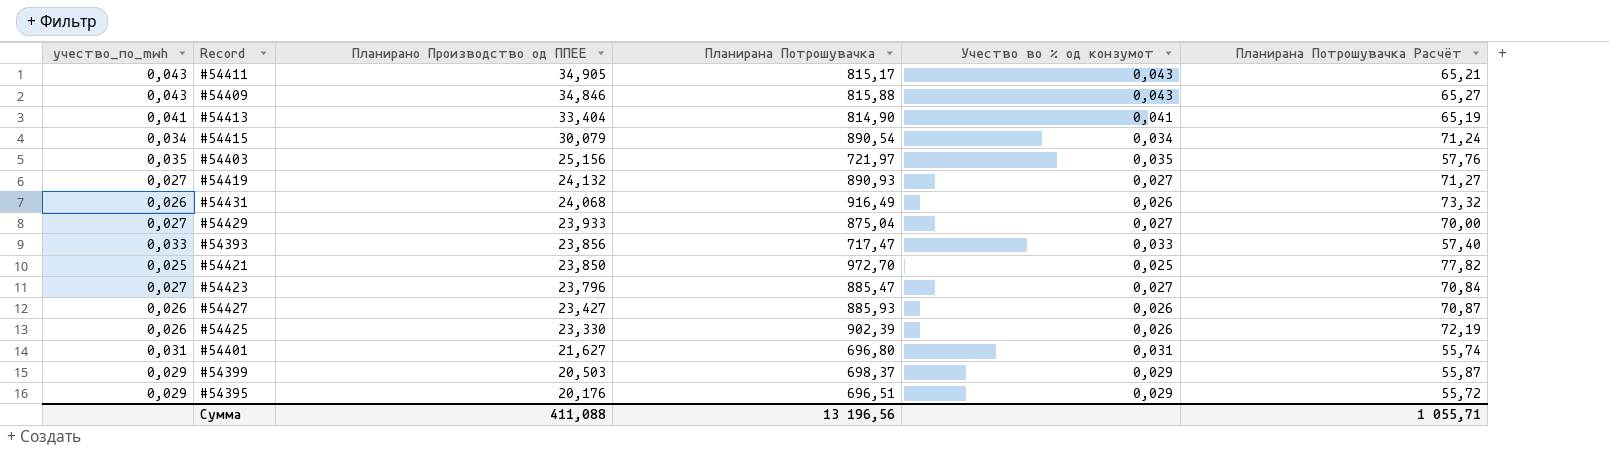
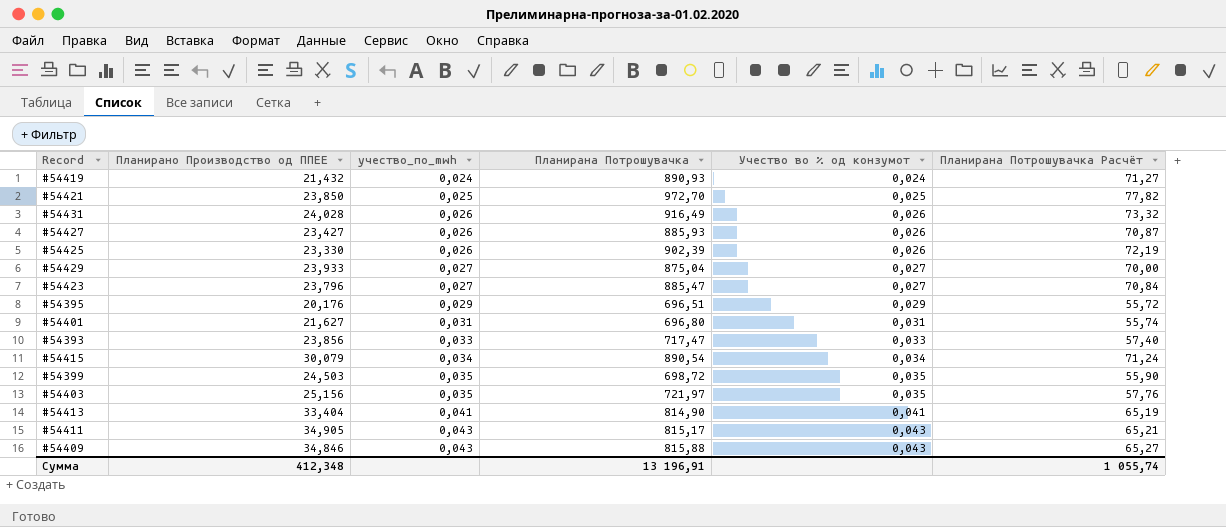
row order: Планирано Производство од ППЕЕ descending -> учество_по_mwh ascending
column учество_по_mwh | position: 1 -> 3
#54419 | Планирано Производство од ППЕЕ: 24,132 -> 21,432
#54419 | учество_по_mwh: 0,027 -> 0,024
#54419 | Учество во % од конзумот: 0,027 -> 0,024
#54431 | Планирано Производство од ППЕЕ: 24,068 -> 24,028
#54399 | Планирано Производство од ППЕЕ: 20,503 -> 24,503
#54399 | учество_по_mwh: 0,029 -> 0,035
#54399 | Планирана Потрошувачка: 698,37 -> 698,72
#54399 | Учество во % од конзумот: 0,029 -> 0,035
#54399 | Планирана Потрошувачка Расчёт: 55,87 -> 55,90
Сумма | Планирано Производство од ППЕЕ: 411,088 -> 412,348
Сумма | Планирана Потрошувачка: 13 196,56 -> 13 196,91
Сумма | Планирана Потрошувачка Расчёт: 1 055,71 -> 1 055,74

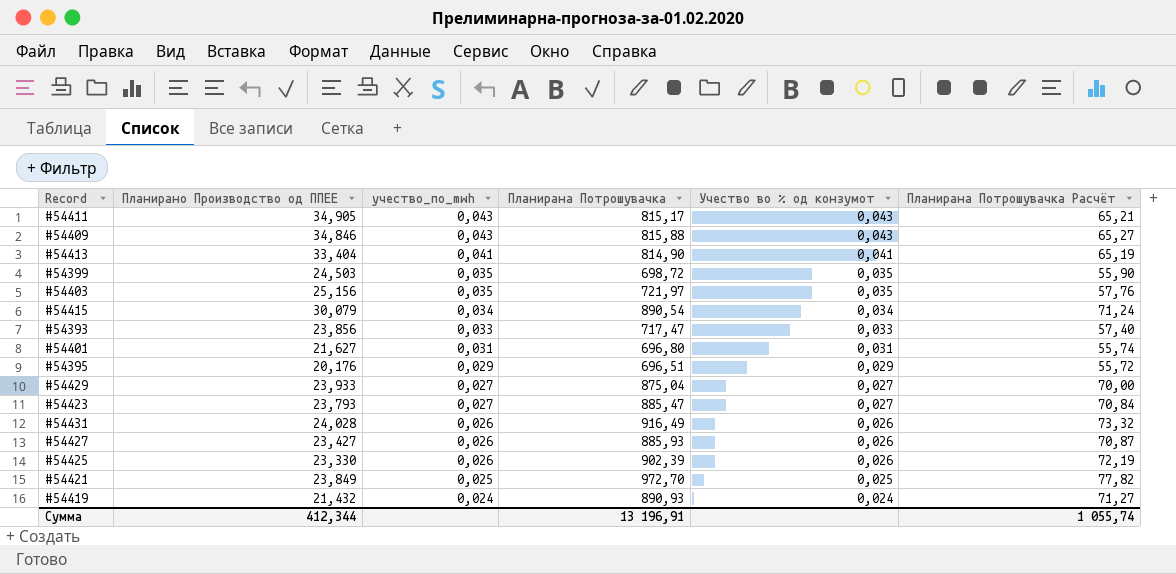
row order: учество_по_mwh ascending -> учество_по_mwh descending
#54423 | Планирано Производство од ППЕЕ: 23,796 -> 23,793
#54421 | Планирано Производство од ППЕЕ: 23,850 -> 23,849
Сумма | Планирано Производство од ППЕЕ: 412,348 -> 412,344

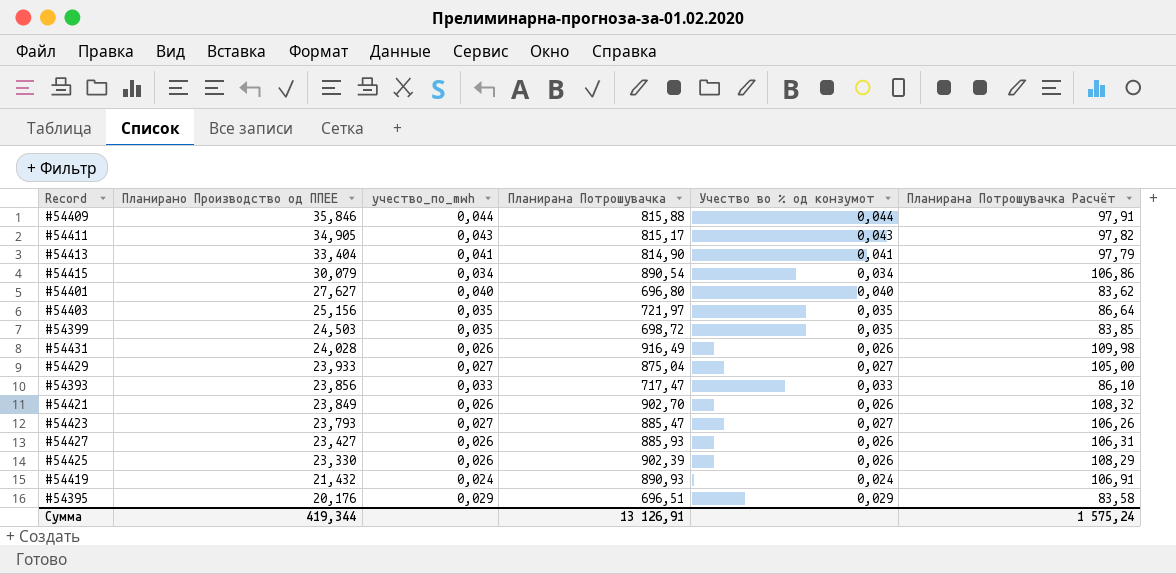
row order: учество_по_mwh descending -> Планирано Производство од ППЕЕ descending
column Планирана Потрошувачка Расчёт | formula: [Планирана Потрошувачка] * 0,08 -> [Планирана Потрошувачка] * 0,12
#54409 | Планирано Производство од ППЕЕ: 34,846 -> 35,846
#54409 | учество_по_mwh: 0,043 -> 0,044
#54409 | Учество во % од конзумот: 0,043 -> 0,044
#54401 | Планирано Производство од ППЕЕ: 21,627 -> 27,627
#54401 | учество_по_mwh: 0,031 -> 0,040
#54401 | Учество во % од конзумот: 0,031 -> 0,040
#54421 | учество_по_mwh: 0,025 -> 0,026
#54421 | Планирана Потрошувачка: 972,70 -> 902,70
#54421 | Учество во % од конзумот: 0,025 -> 0,026
Сумма | Планирано Производство од ППЕЕ: 412,344 -> 419,344
Сумма | Планирана Потрошувачка: 13 196,91 -> 13 126,91
Сумма | Планирана Потрошувачка Расчёт: 1 055,74 -> 1 575,24

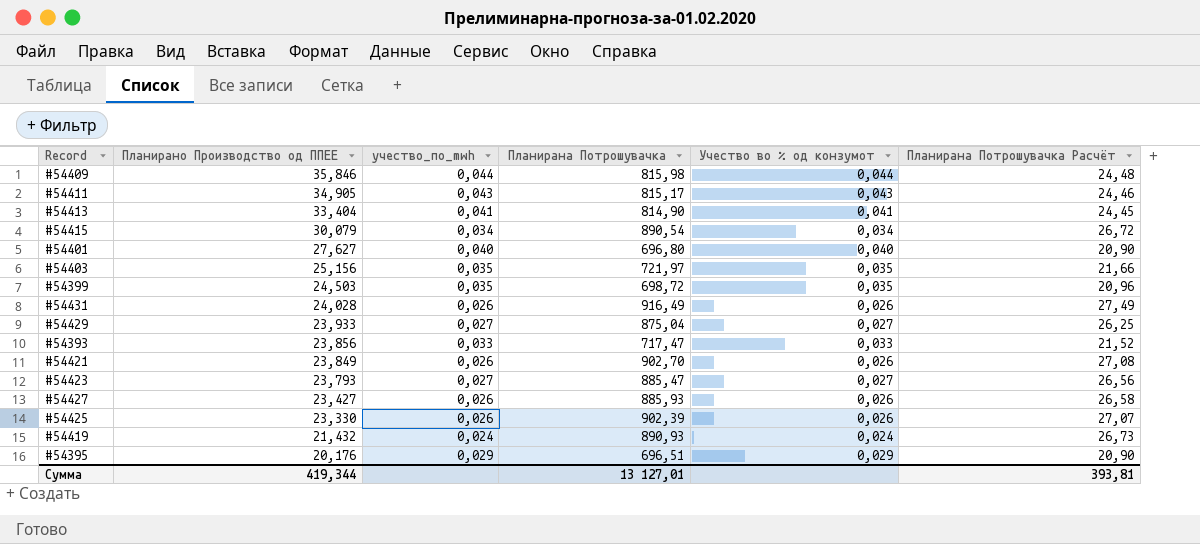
column Планирана Потрошувачка Расчёт | formula: [Планирана Потрошувачка] * 0,12 -> [Планирана Потрошувачка] * 0,03
#54409 | Планирана Потрошувачка: 815,88 -> 815,98
Сумма | Планирана Потрошувачка: 13 126,91 -> 13 127,01
Сумма | Планирана Потрошувачка Расчёт: 1 575,24 -> 393,81

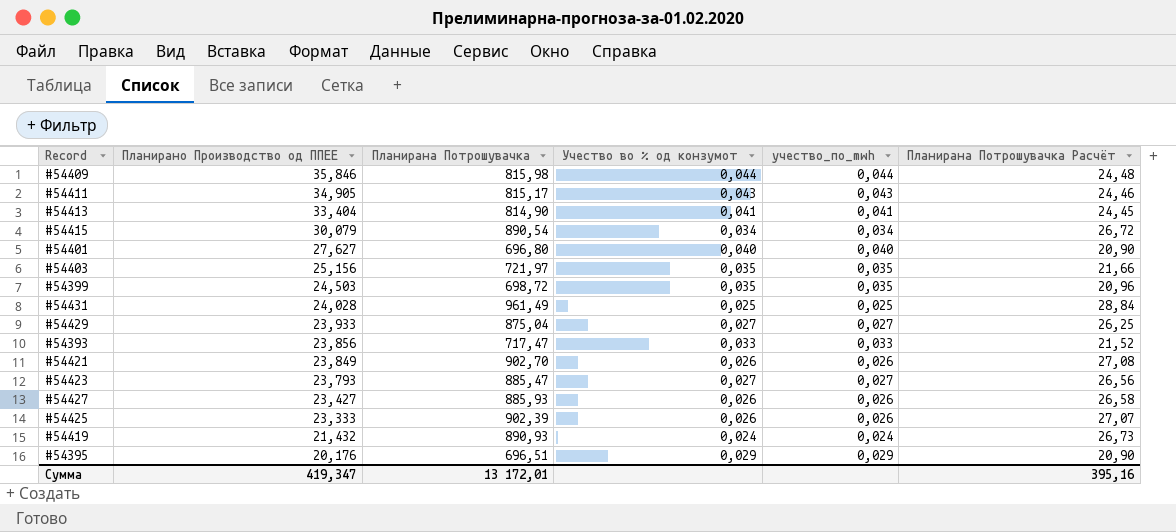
column учество_по_mwh | position: 3 -> 5
#54431 | Планирана Потрошувачка: 916,49 -> 961,49
#54431 | Учество во % од конзумот: 0,026 -> 0,025
#54431 | учество_по_mwh: 0,026 -> 0,025
#54431 | Планирана Потрошувачка Расчёт: 27,49 -> 28,84
#54425 | Планирано Производство од ППЕЕ: 23,330 -> 23,333
Сумма | Планирано Производство од ППЕЕ: 419,344 -> 419,347
Сумма | Планирана Потрошувачка: 13 127,01 -> 13 172,01
Сумма | Планирана Потрошувачка Расчёт: 393,81 -> 395,16

